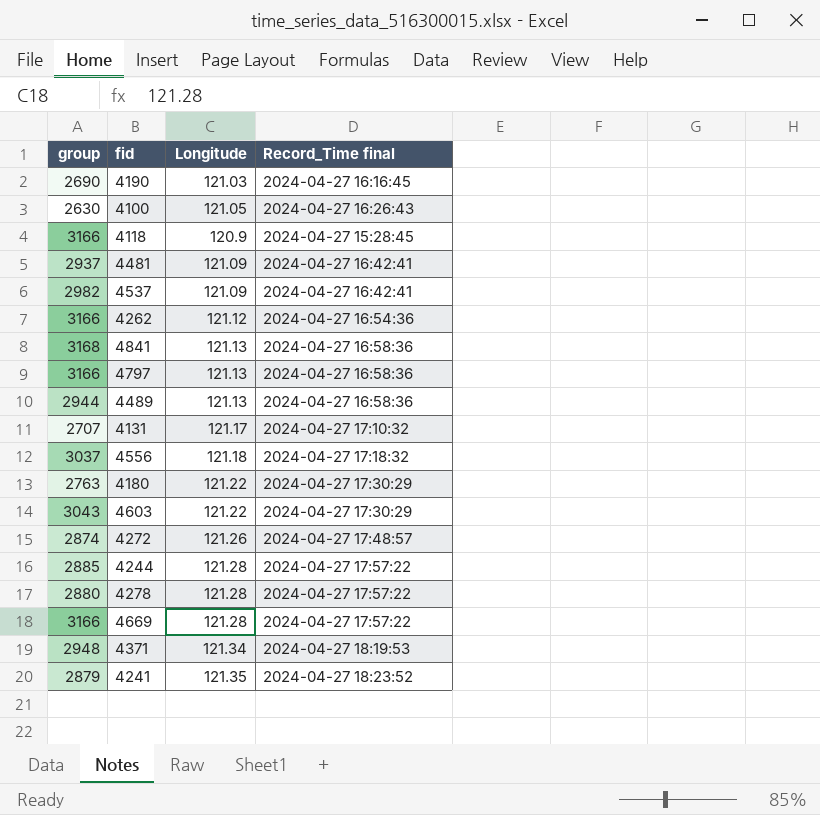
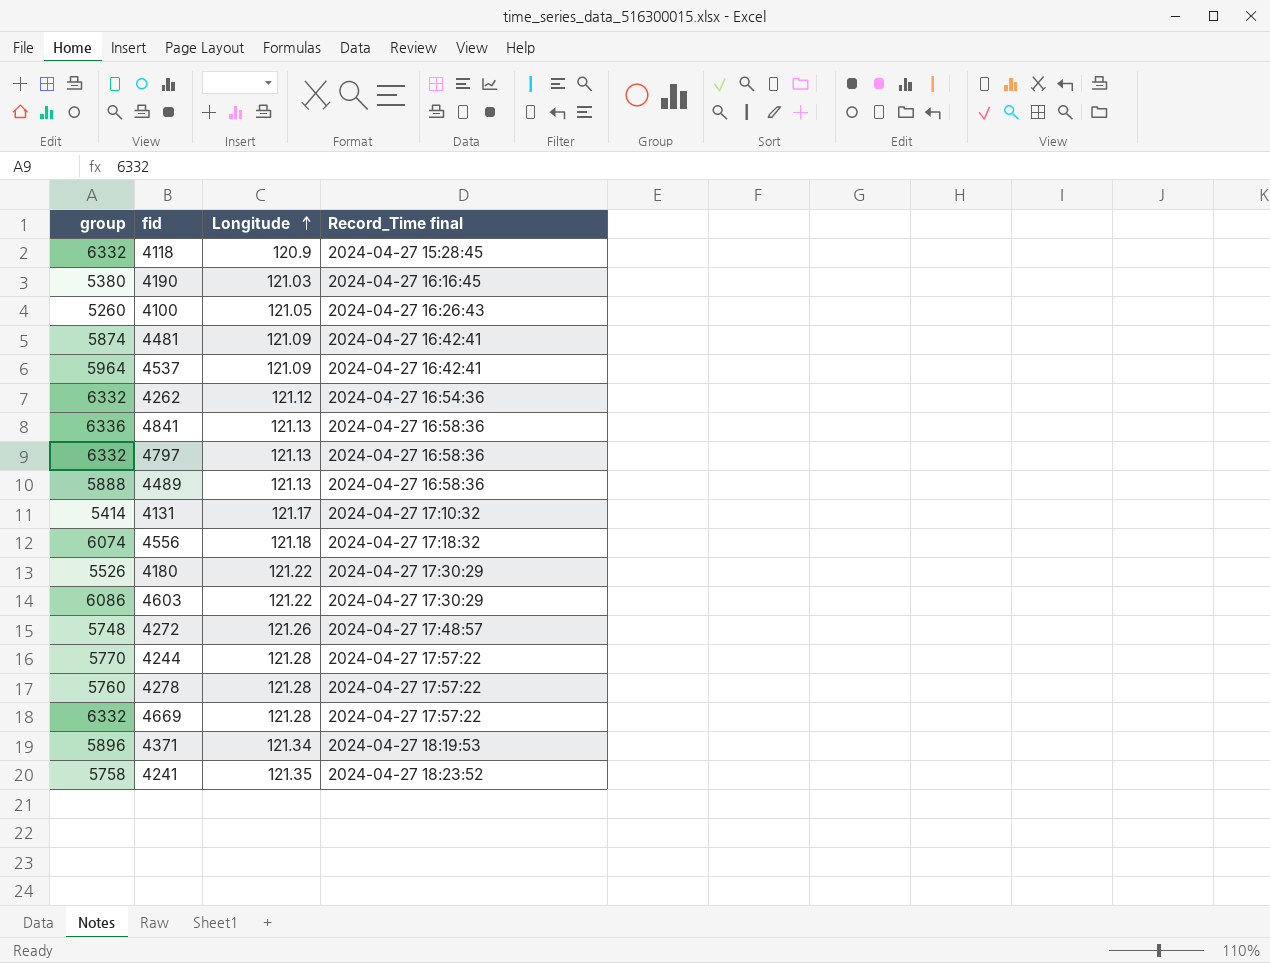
row order: none -> Longitude ascending
4118 | group: 3166 -> 6332
4190 | group: 2690 -> 5380
4100 | group: 2630 -> 5260
4481 | group: 2937 -> 5874
4537 | group: 2982 -> 5964
4262 | group: 3166 -> 6332
4841 | group: 3168 -> 6336
4797 | group: 3166 -> 6332
4489 | group: 2944 -> 5888
4131 | group: 2707 -> 5414
4556 | group: 3037 -> 6074
4180 | group: 2763 -> 5526
4603 | group: 3043 -> 6086
4272 | group: 2874 -> 5748
4244 | group: 2885 -> 5770
4278 | group: 2880 -> 5760
4669 | group: 3166 -> 6332
4371 | group: 2948 -> 5896
4241 | group: 2879 -> 5758

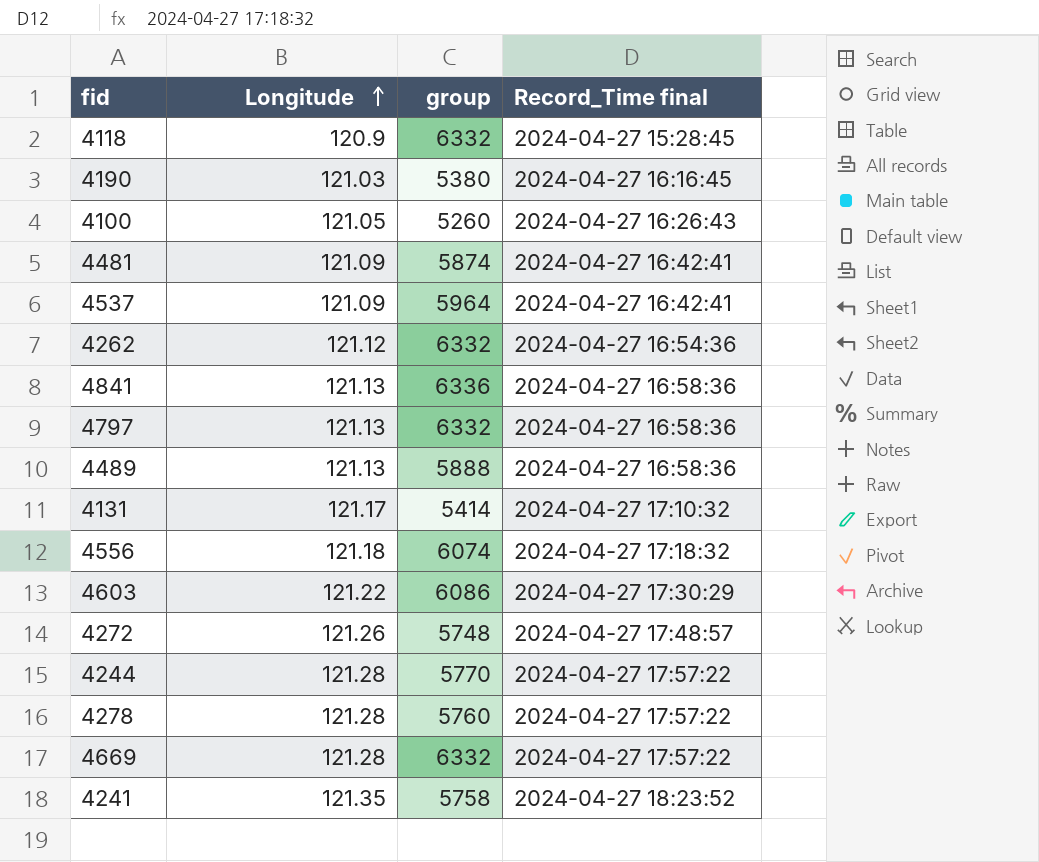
column group | position: 1 -> 3
row 4180: 5526 | 121.22 | 2024-04-27 17:30:29 -> none
row 4371: 5896 | 121.34 | 2024-04-27 18:19:53 -> none

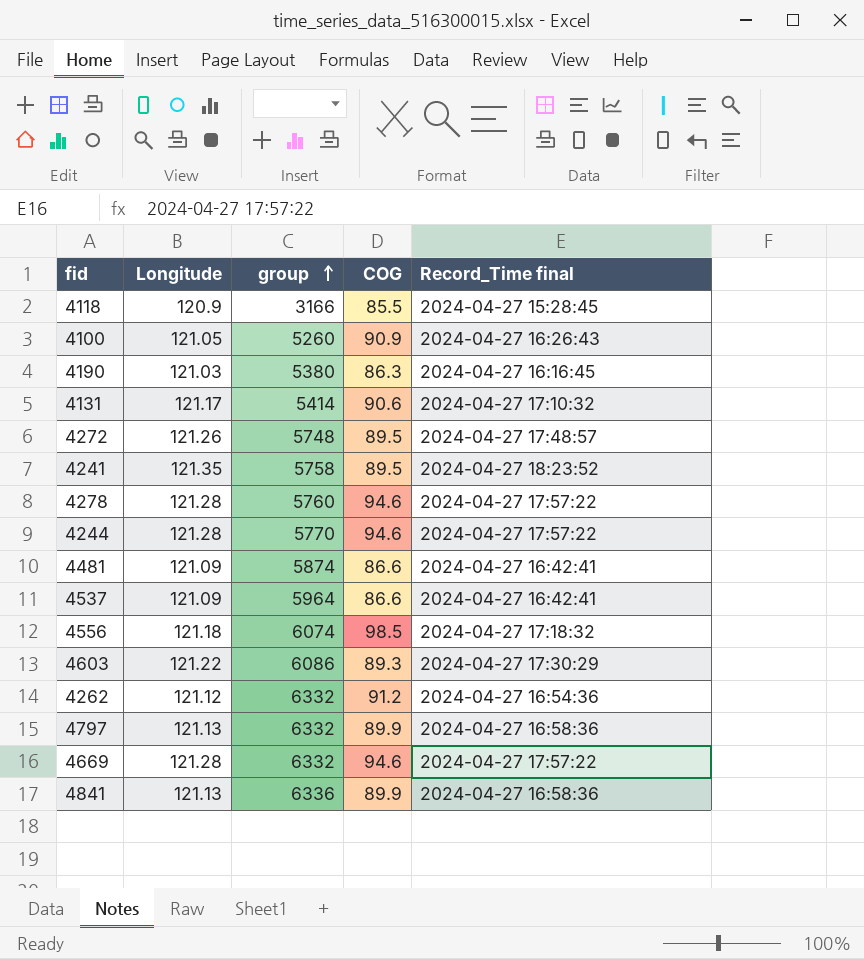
row order: Longitude ascending -> group ascending
column COG | position: none -> 4
row 4489: 121.13 | 5888 | 2024-04-27 16:58:36 -> none
4118 | group: 6332 -> 3166

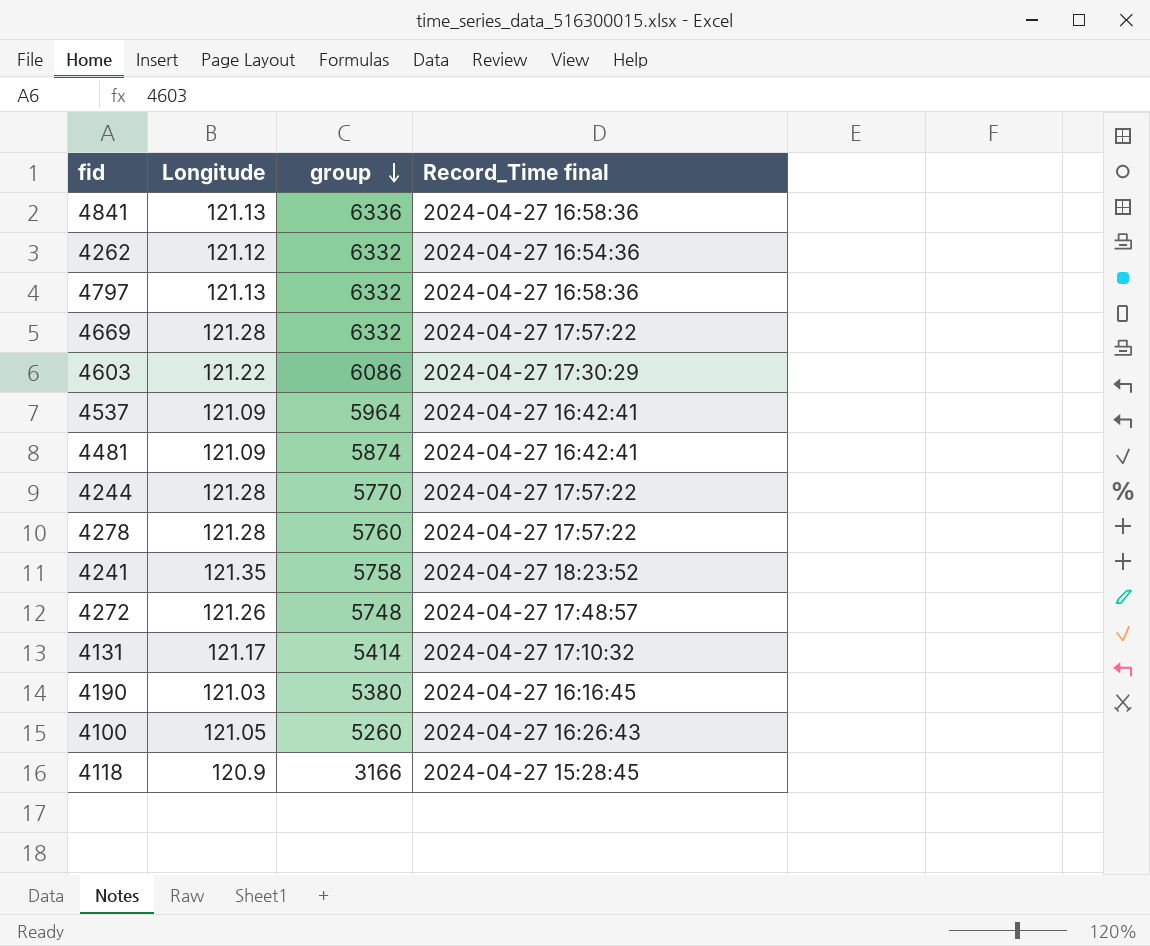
row order: group ascending -> group descending
column COG | position: 4 -> none
row 4556: 121.18 | 6074 | 98.5 | 2024-04-27 17:18:32 -> none

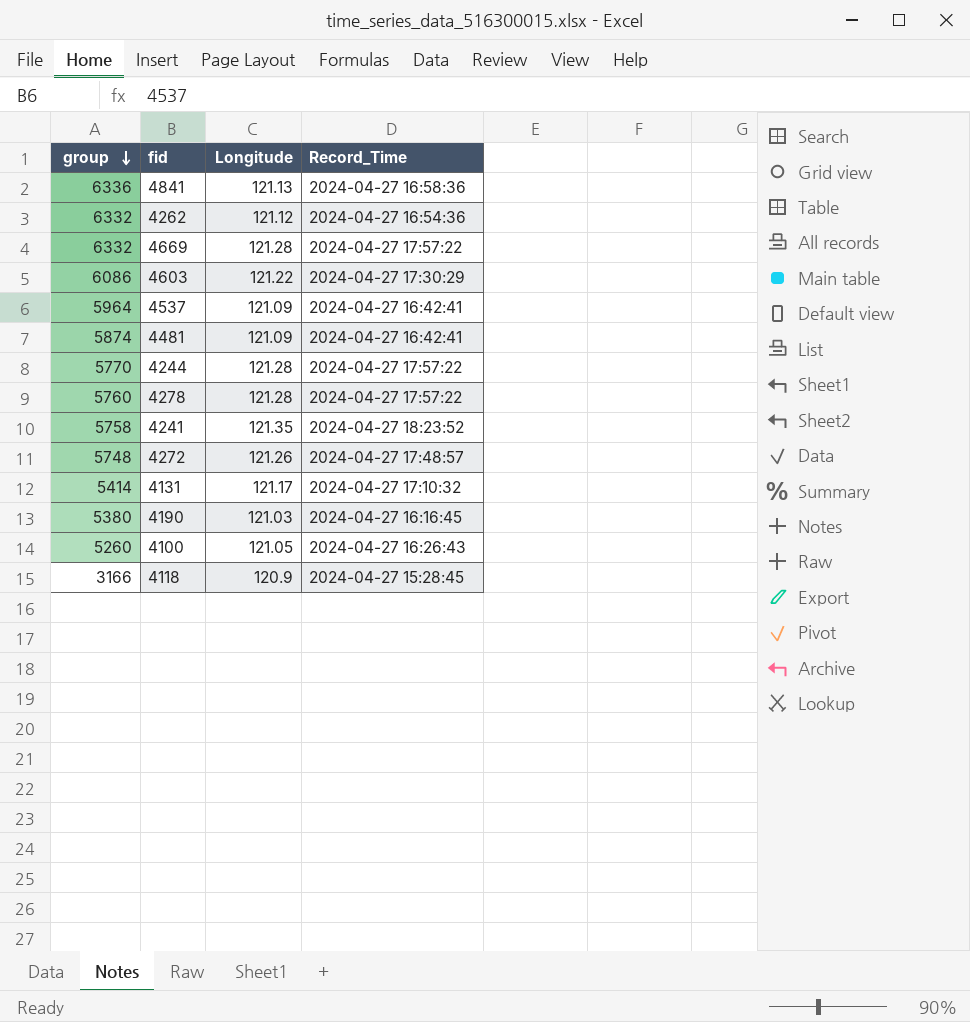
column group | position: 3 -> 1
column name: Record_Time final -> Record_Time
row 4797: 121.13 | 6332 | 2024-04-27 16:58:36 -> none

